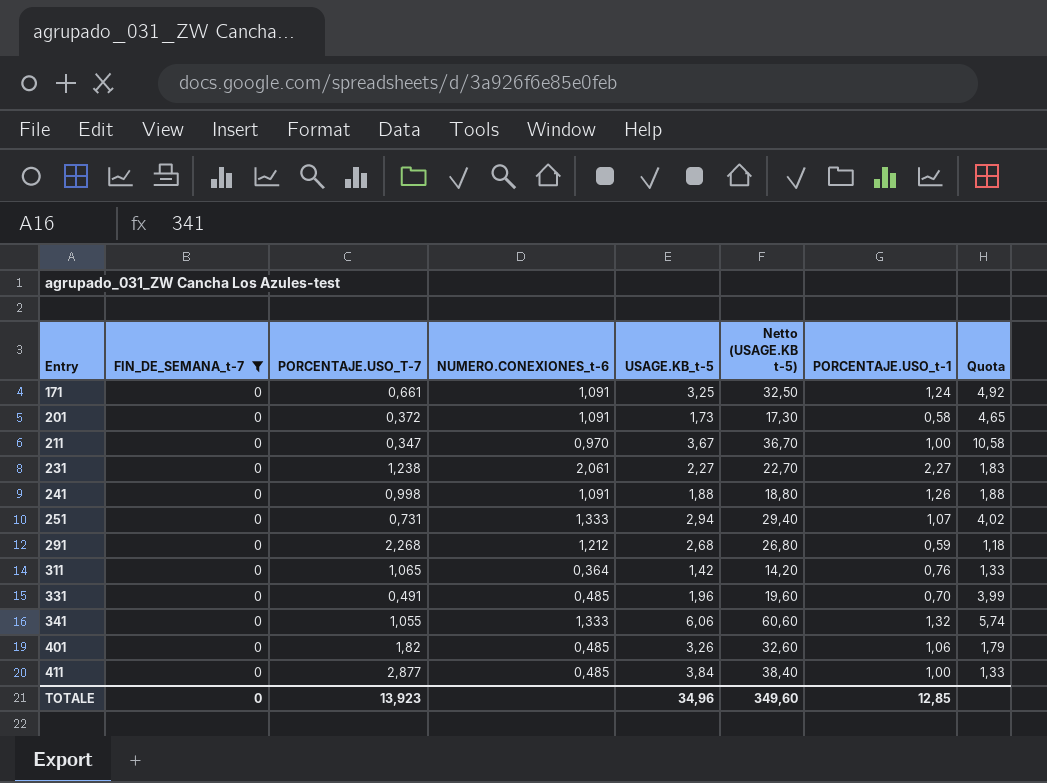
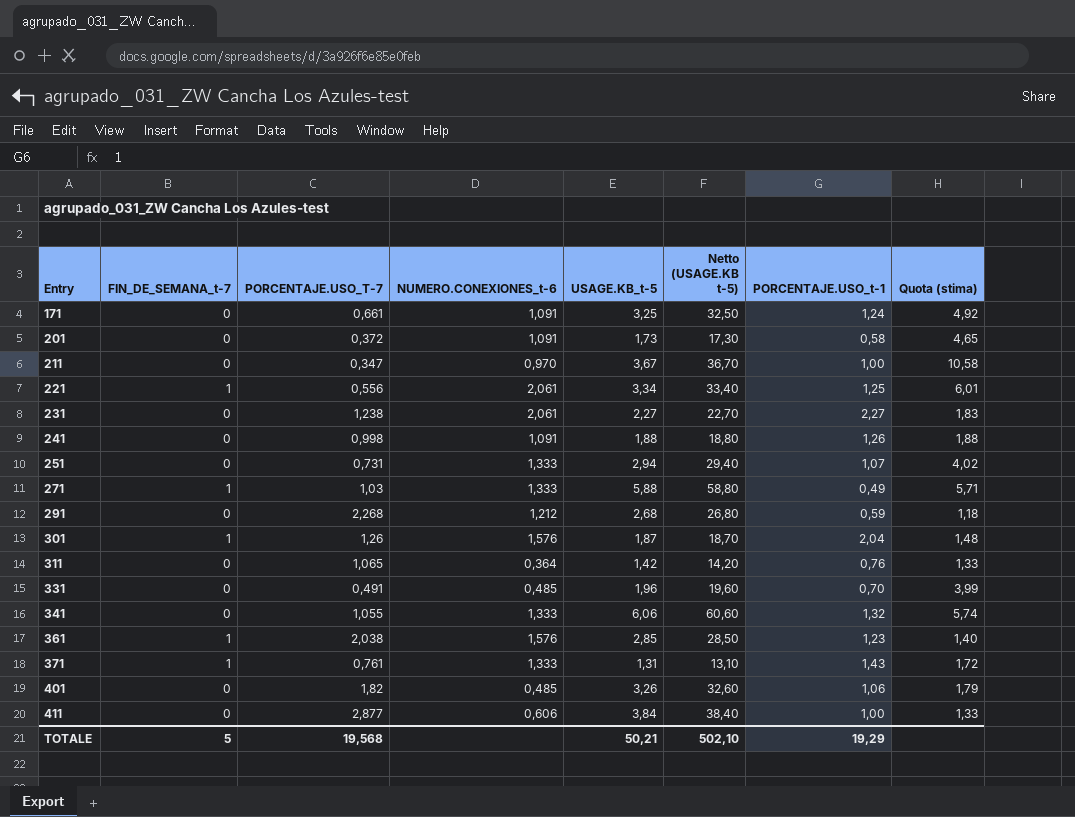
filter: FIN_DE_SEMANA_t-7 = 0 -> none
column name: Quota -> Quota (stima)
411 | NUMERO.CONEXIONES_t-6: 0,485 -> 0,606
TOTALE | FIN_DE_SEMANA_t-7: 0 -> 5
TOTALE | PORCENTAJE.USO_T-7: 13,923 -> 19,568
TOTALE | USAGE.KB_t-5: 34,96 -> 50,21
TOTALE | Netto (USAGE.KB t-5): 349,60 -> 502,10
TOTALE | PORCENTAJE.USO_t-1: 12,85 -> 19,29

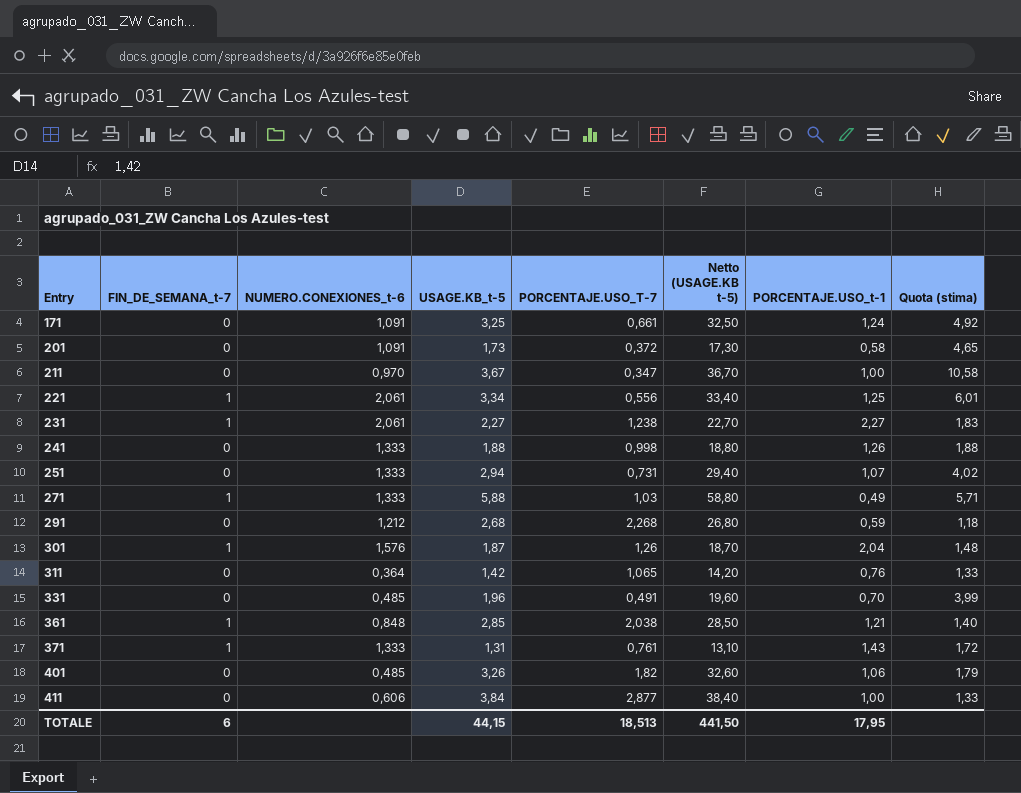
column PORCENTAJE.USO_T-7 | position: 3 -> 5
row 341: 0 | 1,055 | 1,333 | 6,06 | 60,60 | 1,32 | 5,74 -> none
231 | FIN_DE_SEMANA_t-7: 0 -> 1
241 | NUMERO.CONEXIONES_t-6: 1,091 -> 1,333
361 | NUMERO.CONEXIONES_t-6: 1,576 -> 0,848
361 | PORCENTAJE.USO_t-1: 1,23 -> 1,21
TOTALE | FIN_DE_SEMANA_t-7: 5 -> 6
TOTALE | USAGE.KB_t-5: 50,21 -> 44,15
TOTALE | PORCENTAJE.USO_T-7: 19,568 -> 18,513
TOTALE | Netto (USAGE.KB t-5): 502,10 -> 441,50
TOTALE | PORCENTAJE.USO_t-1: 19,29 -> 17,95

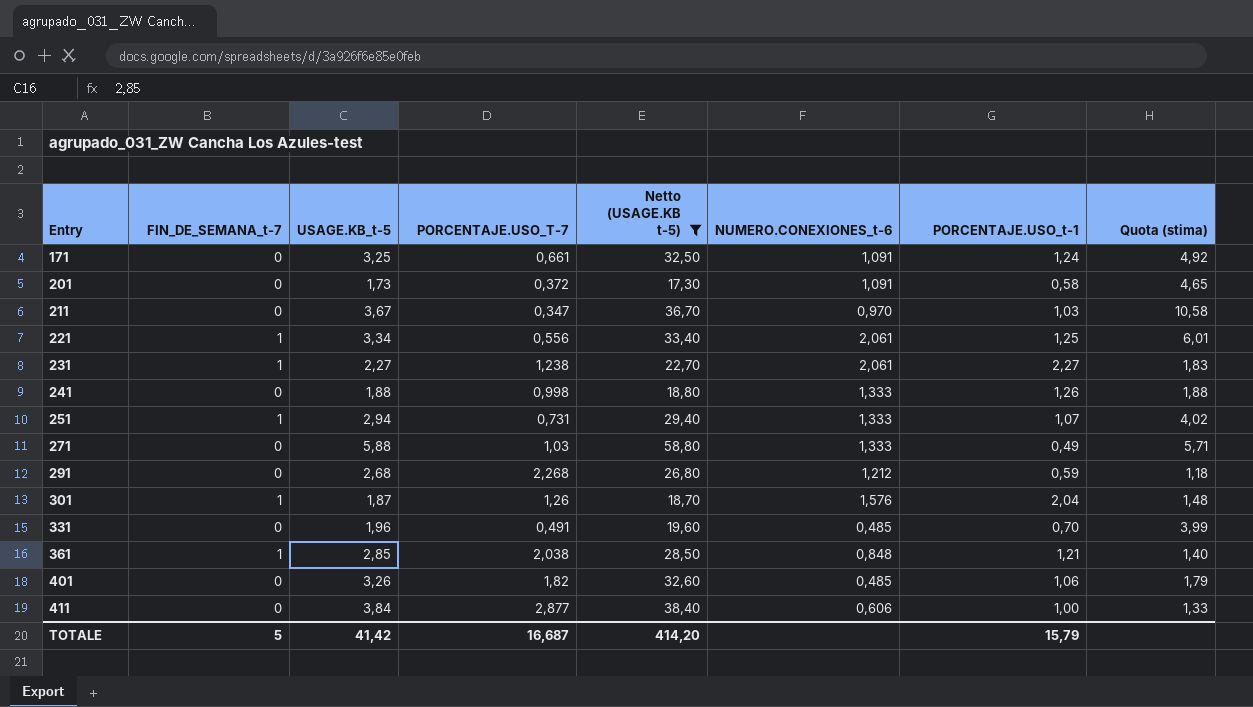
filter: none -> Netto (USAGE.KB t-5) >= 17,30
column NUMERO.CONEXIONES_t-6 | position: 3 -> 6
211 | PORCENTAJE.USO_t-1: 1,00 -> 1,03
251 | FIN_DE_SEMANA_t-7: 0 -> 1
271 | FIN_DE_SEMANA_t-7: 1 -> 0
TOTALE | FIN_DE_SEMANA_t-7: 6 -> 5
TOTALE | USAGE.KB_t-5: 44,15 -> 41,42
TOTALE | PORCENTAJE.USO_T-7: 18,513 -> 16,687
TOTALE | Netto (USAGE.KB t-5): 441,50 -> 414,20
TOTALE | PORCENTAJE.USO_t-1: 17,95 -> 15,79

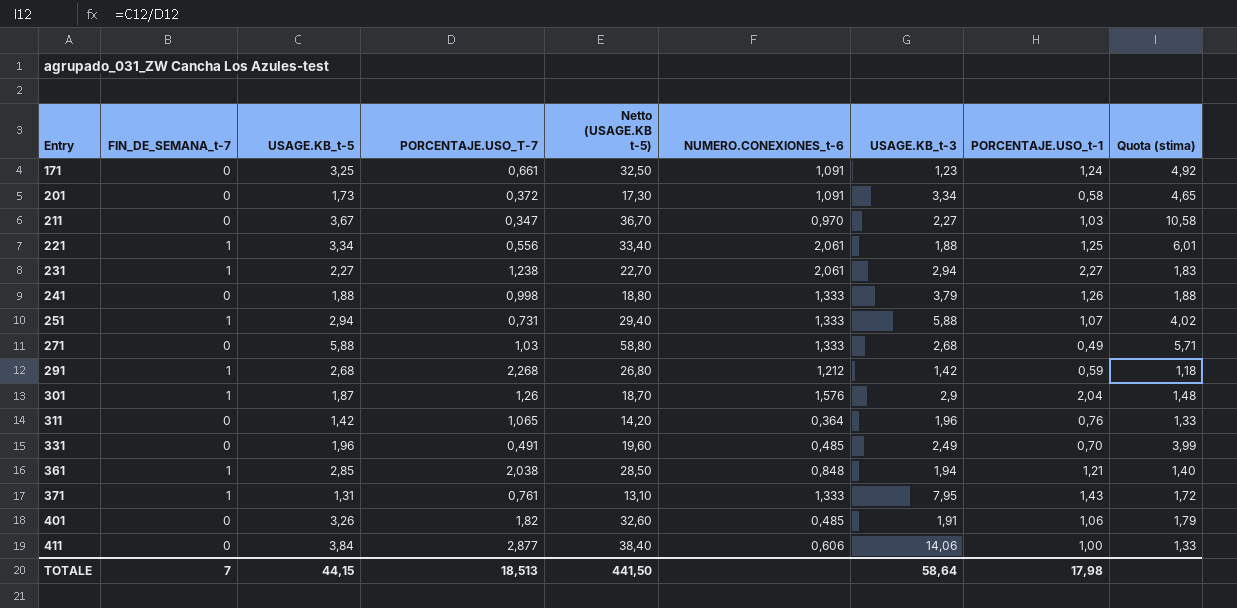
filter: Netto (USAGE.KB t-5) >= 17,30 -> none
column USAGE.KB_t-3 | position: none -> 7
291 | FIN_DE_SEMANA_t-7: 0 -> 1
TOTALE | FIN_DE_SEMANA_t-7: 5 -> 7
TOTALE | USAGE.KB_t-5: 41,42 -> 44,15
TOTALE | PORCENTAJE.USO_T-7: 16,687 -> 18,513
TOTALE | Netto (USAGE.KB t-5): 414,20 -> 441,50
TOTALE | PORCENTAJE.USO_t-1: 15,79 -> 17,98

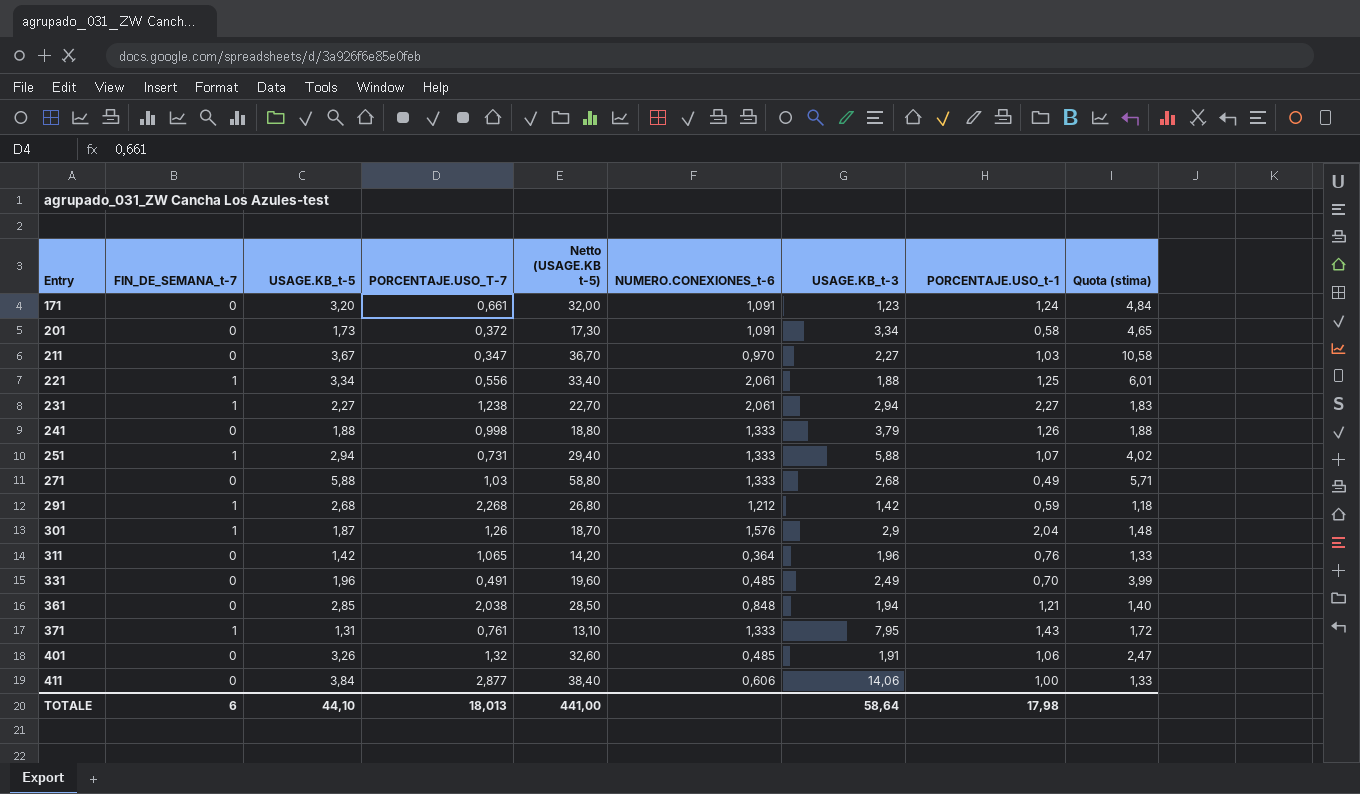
171 | USAGE.KB_t-5: 3,25 -> 3,20
171 | Netto (USAGE.KB t-5): 32,50 -> 32,00
171 | Quota (stima): 4,92 -> 4,84
361 | FIN_DE_SEMANA_t-7: 1 -> 0
401 | PORCENTAJE.USO_T-7: 1,82 -> 1,32
401 | Quota (stima): 1,79 -> 2,47
TOTALE | FIN_DE_SEMANA_t-7: 7 -> 6
TOTALE | USAGE.KB_t-5: 44,15 -> 44,10
TOTALE | PORCENTAJE.USO_T-7: 18,513 -> 18,013
TOTALE | Netto (USAGE.KB t-5): 441,50 -> 441,00

